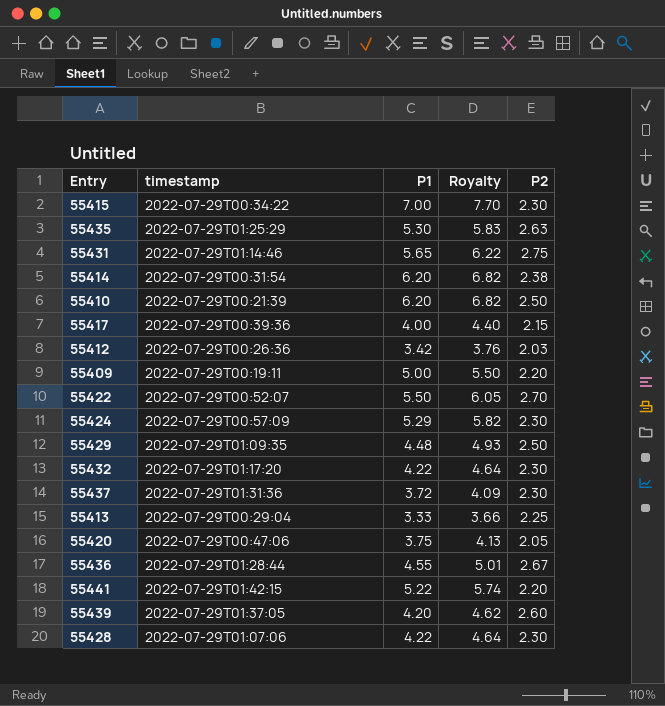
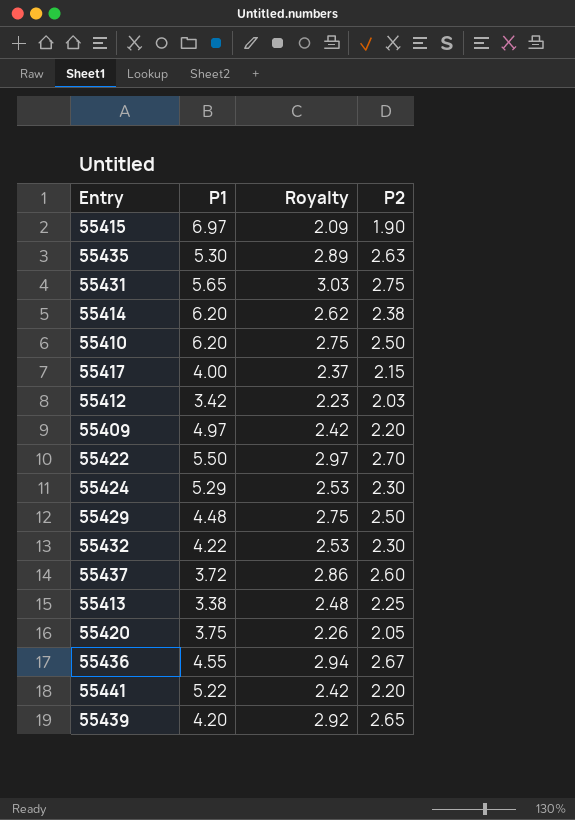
column timestamp | position: 2 -> none
column Royalty | formula: [P1] * 1.1 -> [P2] * 1.1
row 55428: 2022-07-29T01:07:06 | 4.22 | 4.64 | 2.30 -> none
55415 | P1: 7.00 -> 6.97
55415 | P2: 2.30 -> 1.90
55409 | P1: 5.00 -> 4.97
55437 | P2: 2.30 -> 2.60
55413 | P1: 3.33 -> 3.38
55439 | P2: 2.60 -> 2.65

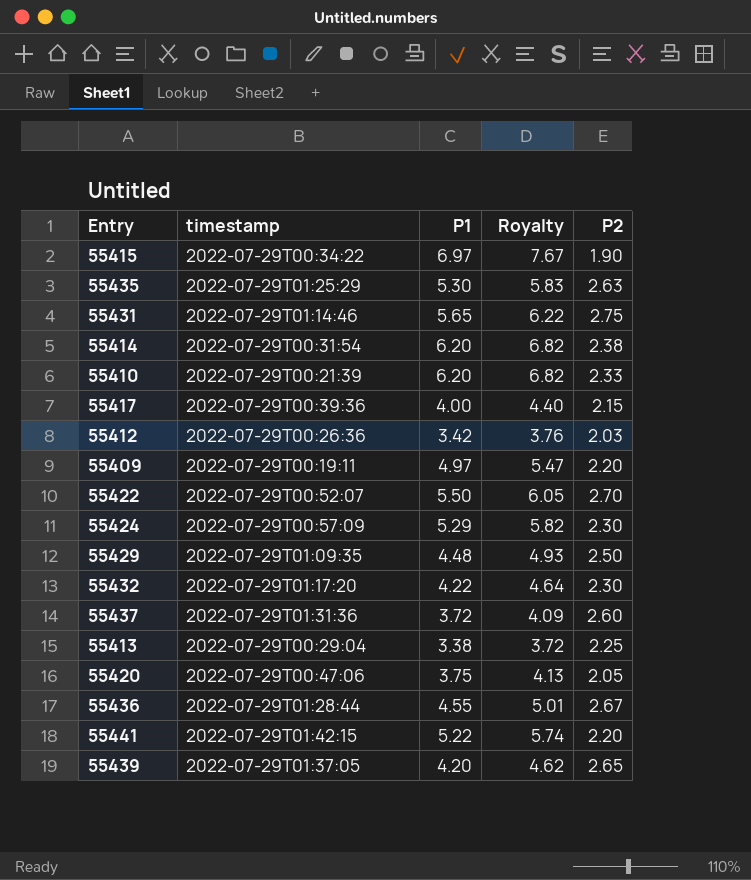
column timestamp | position: none -> 2
column Royalty | formula: [P2] * 1.1 -> [P1] * 1.1
55410 | P2: 2.50 -> 2.33

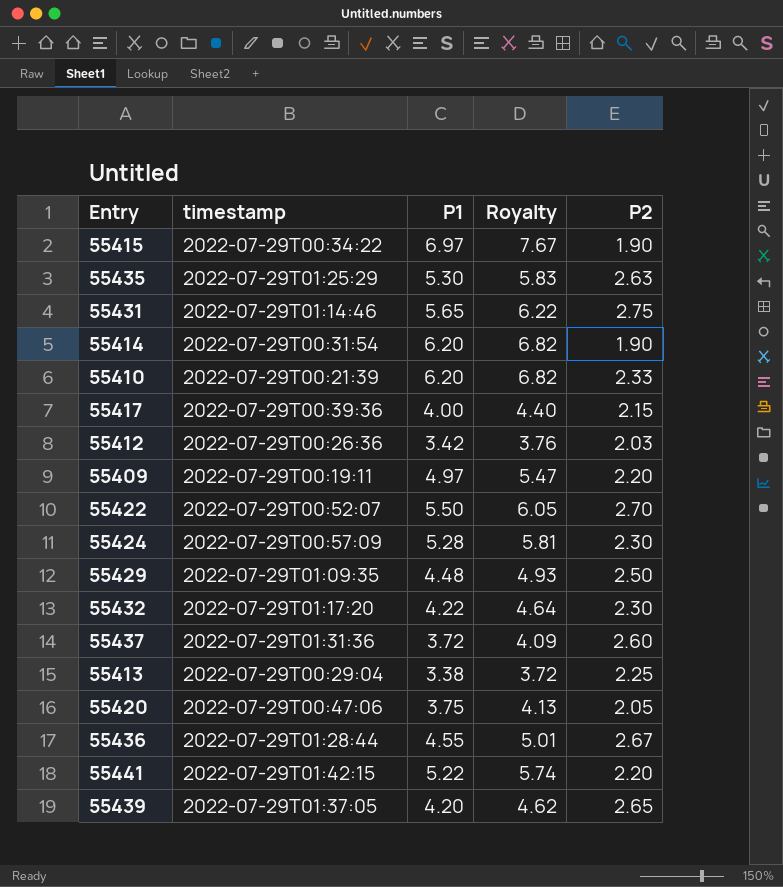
55414 | P2: 2.38 -> 1.90
55424 | P1: 5.29 -> 5.28
55424 | Royalty: 5.82 -> 5.81

